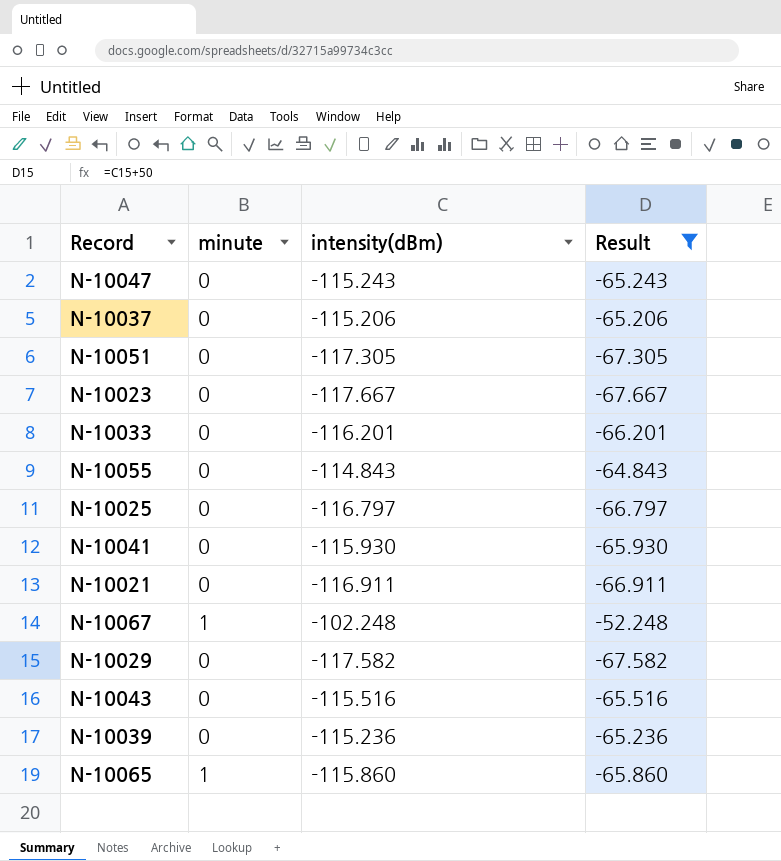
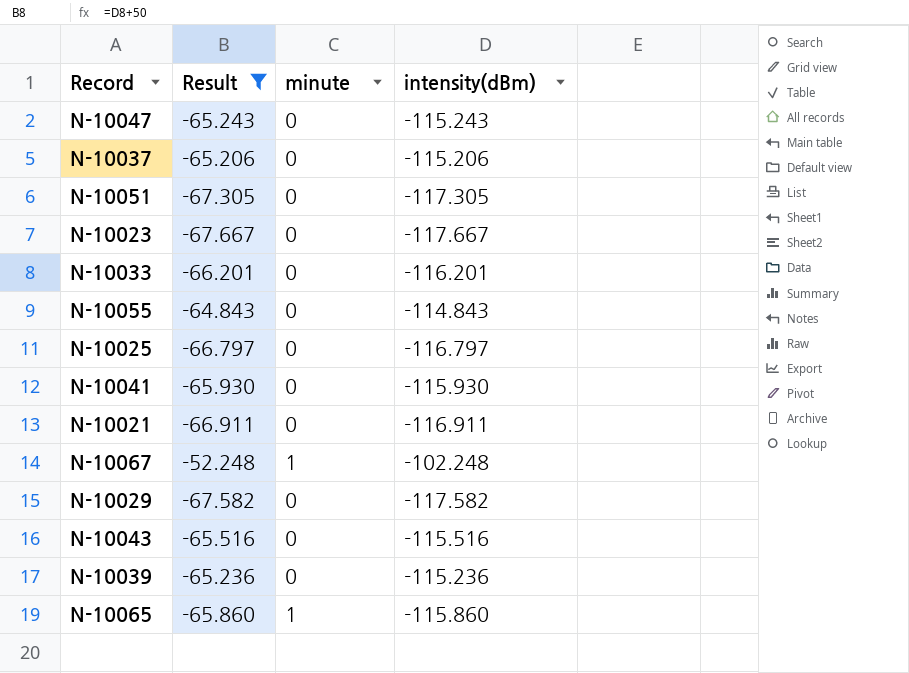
column Result | position: 4 -> 2

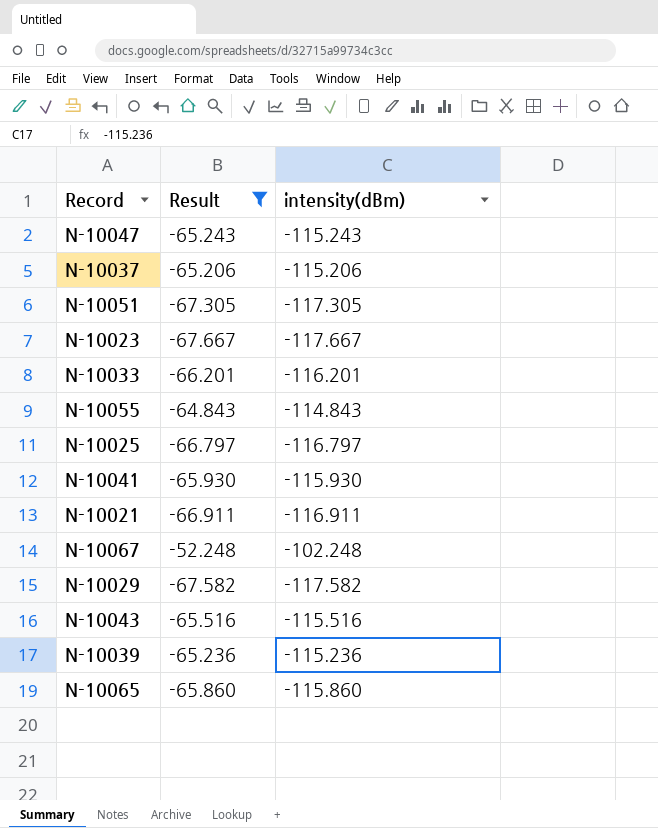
column minute | position: 3 -> none

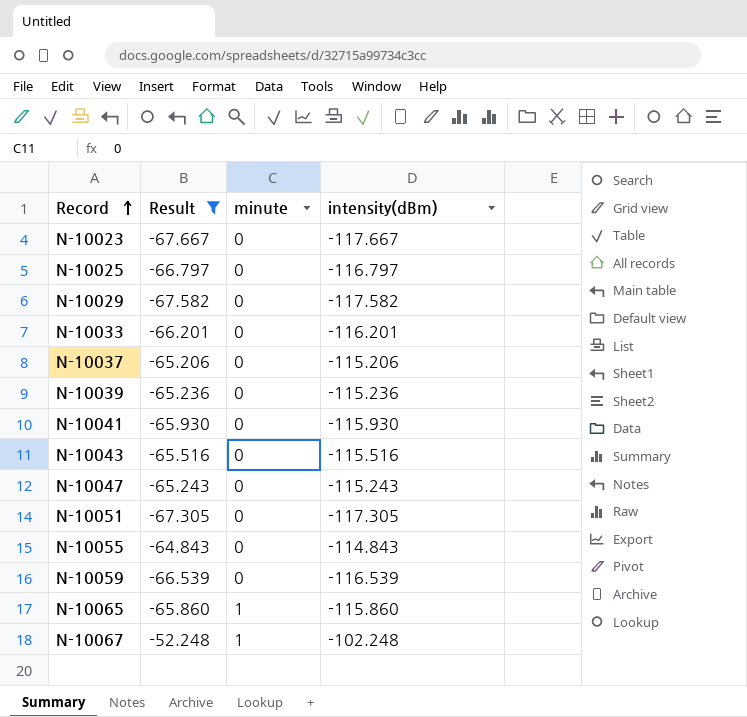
row order: none -> Record ascending
column minute | position: none -> 3
row N-10021: -66.911 | -116.911 -> none
row N-10059: none -> -66.539 | 0 | -116.539

